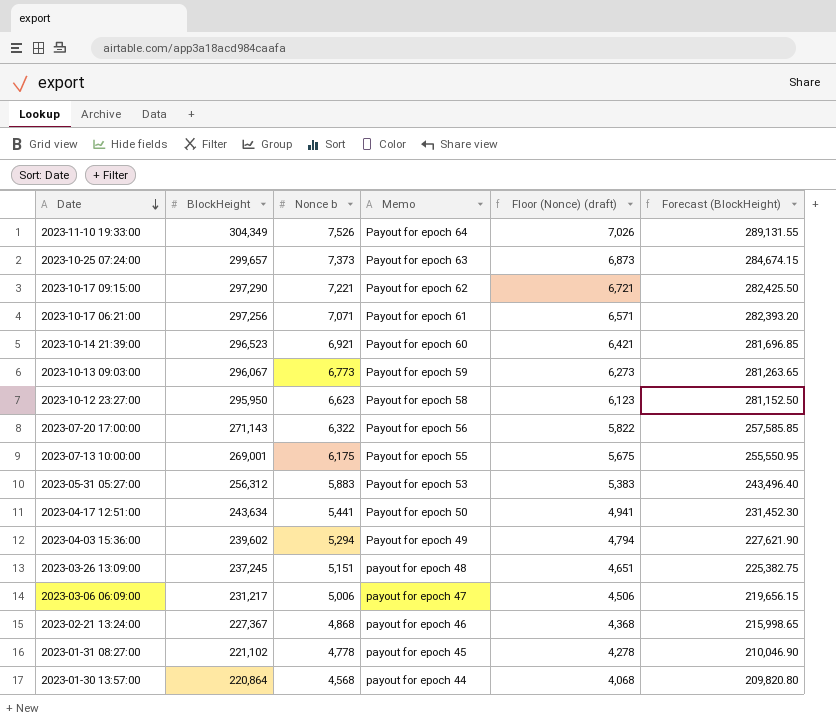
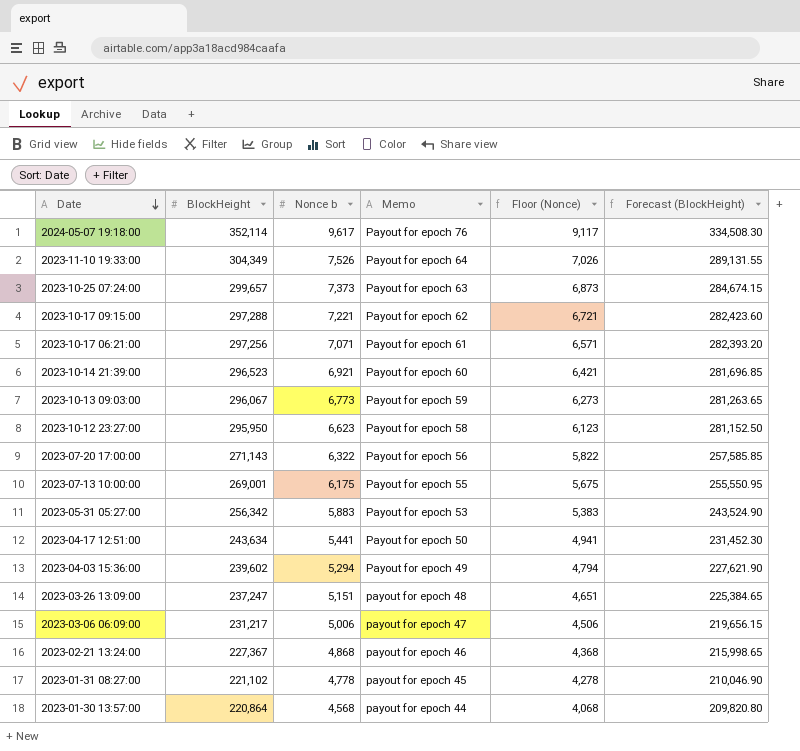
column name: Floor (Nonce) (draft) -> Floor (Nonce)
row 2024-05-07 19:18:00: none -> 352,114 | 9,617 | Payout for epoch 76 | 9,117 | 334,508.30
2023-10-17 09:15:00 | BlockHeight: 297,290 -> 297,288
2023-10-17 09:15:00 | Forecast (BlockHeight): 282,425.50 -> 282,423.60
2023-05-31 05:27:00 | BlockHeight: 256,312 -> 256,342
2023-05-31 05:27:00 | Forecast (BlockHeight): 243,496.40 -> 243,524.90
2023-03-26 13:09:00 | BlockHeight: 237,245 -> 237,247
2023-03-26 13:09:00 | Forecast (BlockHeight): 225,382.75 -> 225,384.65

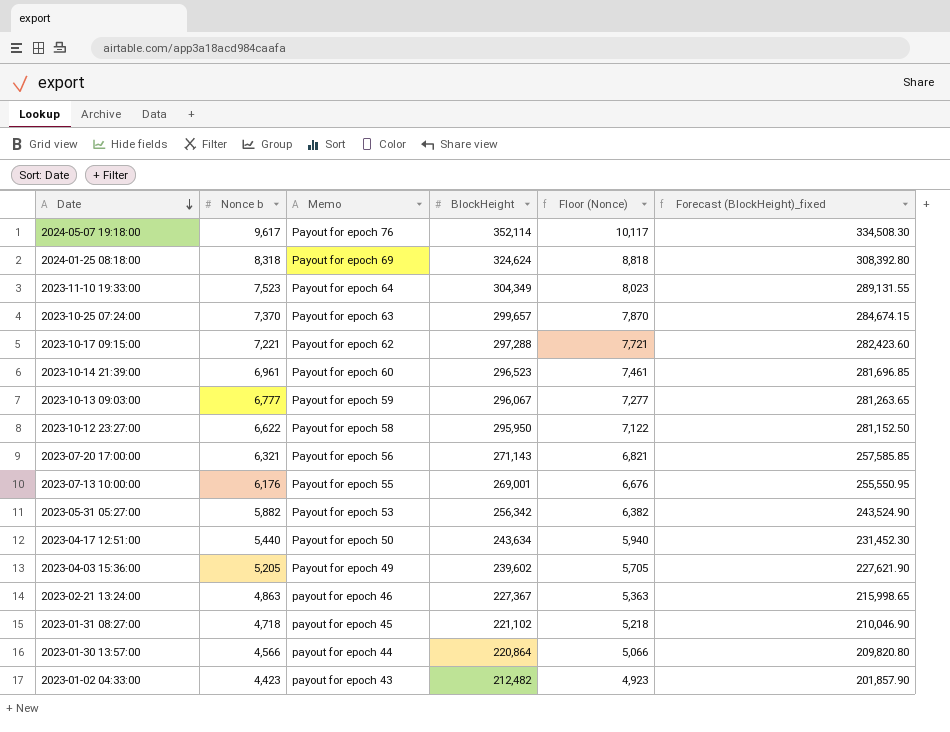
column BlockHeight | position: 2 -> 4
column Floor (Nonce) | formula: [Nonce b] - 500 -> [Nonce b] + 500
column name: Forecast (BlockHeight) -> Forecast (BlockHeight)_fixed
row 2023-10-17 06:21:00: 297,256 | 7,071 | Payout for epoch 61 | 6,571 | 282,393.20 -> none
row 2023-03-26 13:09:00: 237,247 | 5,151 | payout for epoch 48 | 4,651 | 225,384.65 -> none
row 2023-03-06 06:09:00: 231,217 | 5,006 | payout for epoch 47 | 4,506 | 219,656.15 -> none
row 2024-01-25 08:18:00: none -> 8,318 | Payout for epoch 69 | 324,624 | 8,818 | 308,392.80
2023-11-10 19:33:00 | Nonce b: 7,526 -> 7,523
2023-10-25 07:24:00 | Nonce b: 7,373 -> 7,370
2023-10-14 21:39:00 | Nonce b: 6,921 -> 6,961
2023-10-13 09:03:00 | Nonce b: 6,773 -> 6,777
2023-10-12 23:27:00 | Nonce b: 6,623 -> 6,622
2023-07-20 17:00:00 | Nonce b: 6,322 -> 6,321
2023-07-13 10:00:00 | Nonce b: 6,175 -> 6,176
2023-05-31 05:27:00 | Nonce b: 5,883 -> 5,882
2023-04-17 12:51:00 | Nonce b: 5,441 -> 5,440
2023-04-03 15:36:00 | Nonce b: 5,294 -> 5,205
2023-02-21 13:24:00 | Nonce b: 4,868 -> 4,863
2023-01-31 08:27:00 | Nonce b: 4,778 -> 4,718
2023-01-30 13:57:00 | Nonce b: 4,568 -> 4,566
row 2023-01-02 04:33:00: none -> 4,423 | payout for epoch 43 | 212,482 | 4,923 | 201,857.90

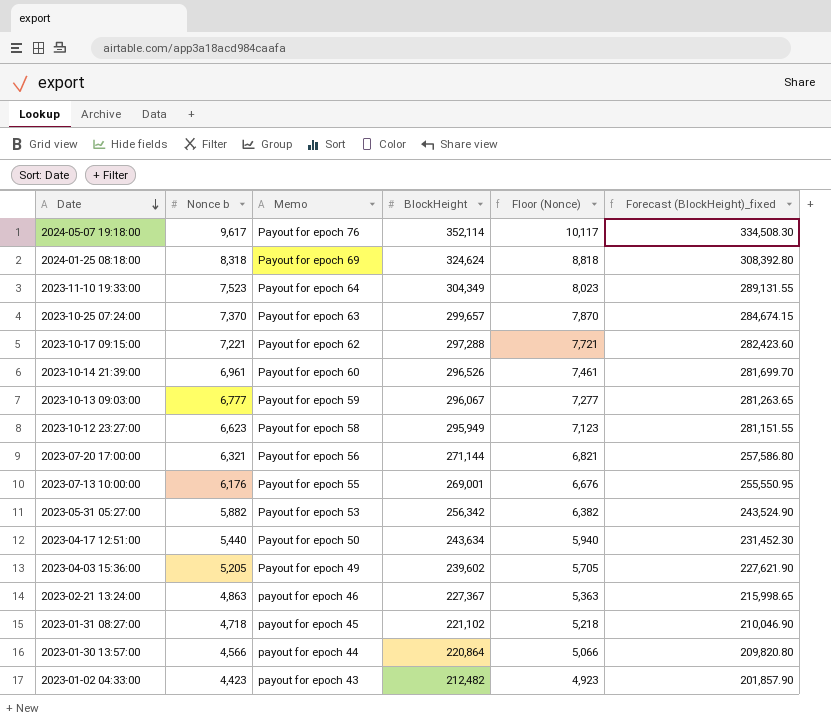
2023-10-14 21:39:00 | BlockHeight: 296,523 -> 296,526
2023-10-14 21:39:00 | Forecast (BlockHeight)_fixed: 281,696.85 -> 281,699.70
2023-10-12 23:27:00 | Nonce b: 6,622 -> 6,623
2023-10-12 23:27:00 | BlockHeight: 295,950 -> 295,949
2023-10-12 23:27:00 | Floor (Nonce): 7,122 -> 7,123
2023-10-12 23:27:00 | Forecast (BlockHeight)_fixed: 281,152.50 -> 281,151.55
2023-07-20 17:00:00 | BlockHeight: 271,143 -> 271,144
2023-07-20 17:00:00 | Forecast (BlockHeight)_fixed: 257,585.85 -> 257,586.80

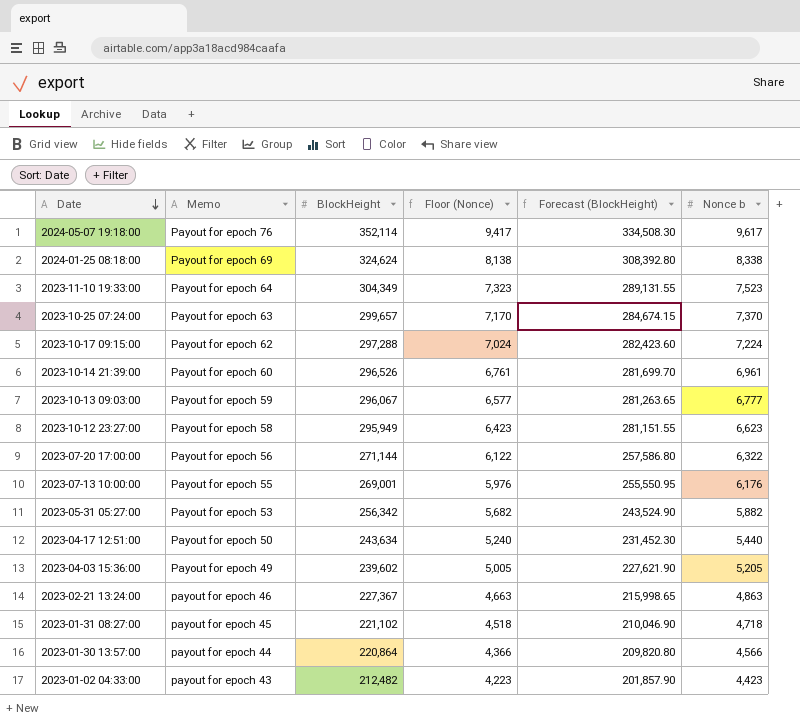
column Floor (Nonce) | formula: [Nonce b] + 500 -> [Nonce b] - 200
column name: Forecast (BlockHeight)_fixed -> Forecast (BlockHeight)
column Nonce b | position: 2 -> 6
2024-01-25 08:18:00 | Nonce b: 8,318 -> 8,338
2023-10-17 09:15:00 | Nonce b: 7,221 -> 7,224
2023-07-20 17:00:00 | Nonce b: 6,321 -> 6,322

